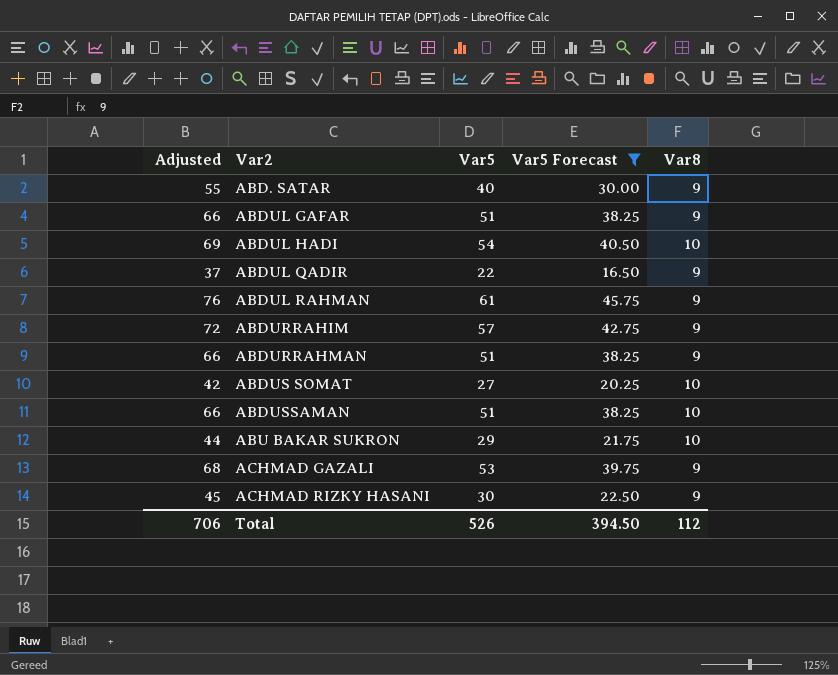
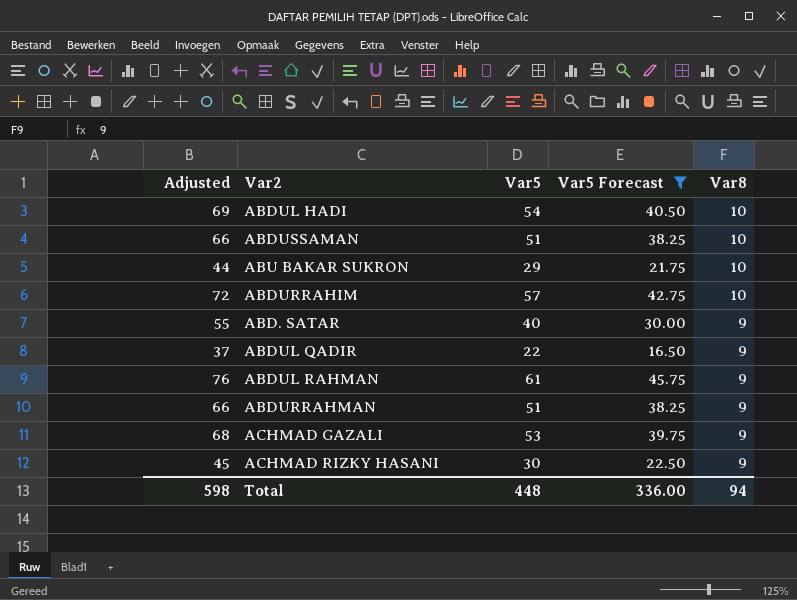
row order: Var2 ascending -> Var8 descending
row ABDUL GAFAR: 66 | 51 | 38.25 | 9 -> none
row ABDUS SOMAT: 42 | 27 | 20.25 | 10 -> none
ABDURRAHIM | Var8: 9 -> 10
Total | Adjusted: 706 -> 598
Total | Var5: 526 -> 448
Total | Var5 Forecast: 394.50 -> 336.00
Total | Var8: 112 -> 94

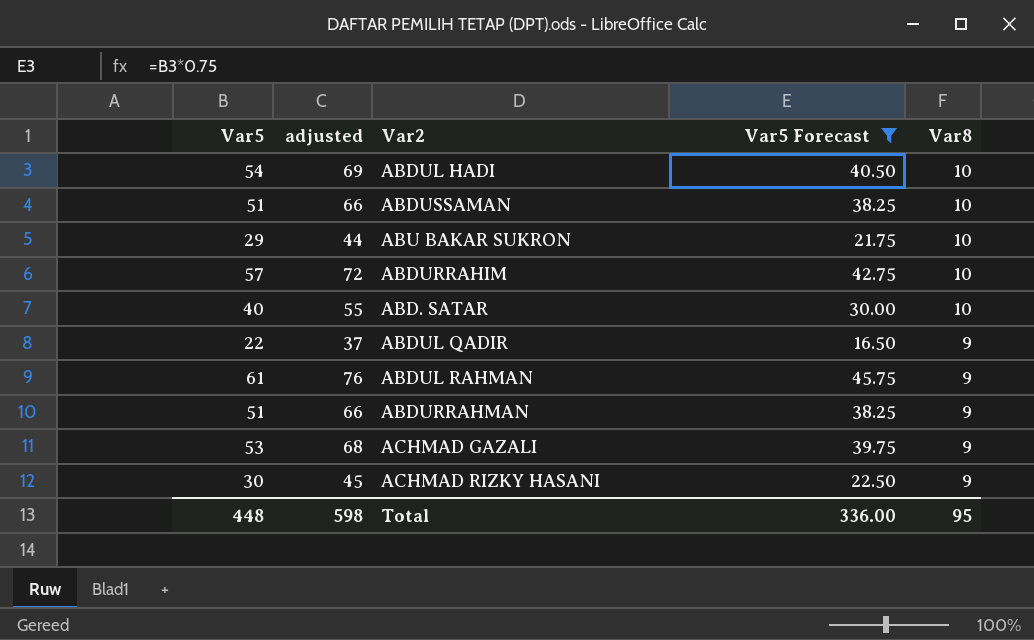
column Var5 | position: 3 -> 1
column name: Adjusted -> adjusted
ABD. SATAR | Var8: 9 -> 10
Total | Var8: 94 -> 95

